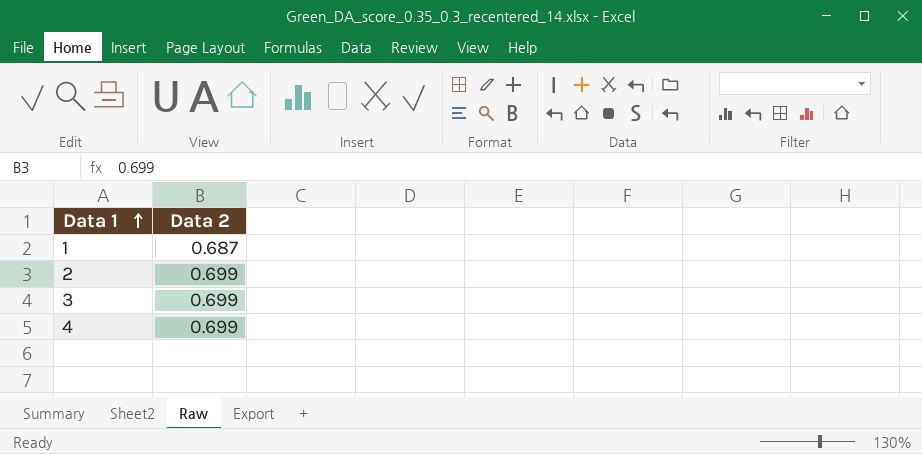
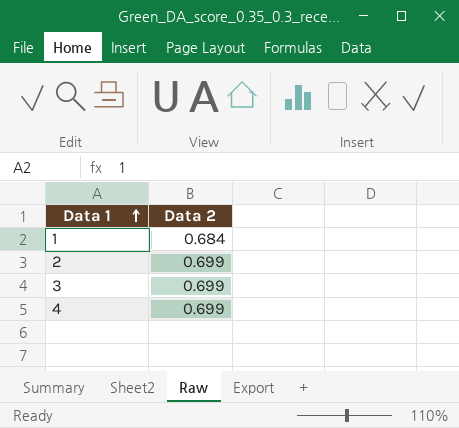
1 | Data 2: 0.687 -> 0.684

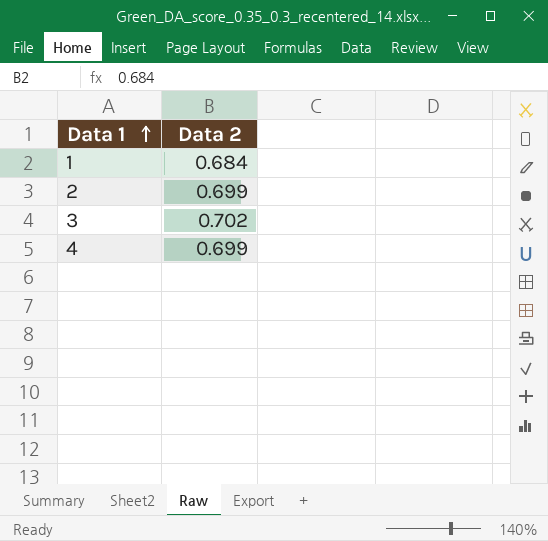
3 | Data 2: 0.699 -> 0.702

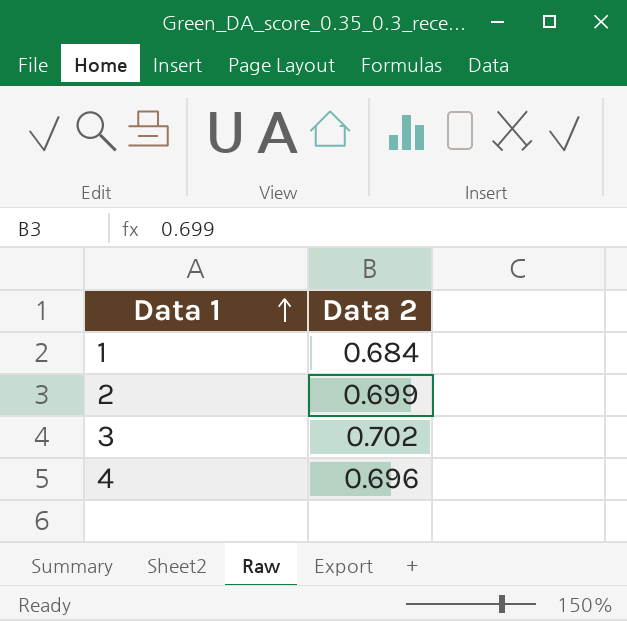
4 | Data 2: 0.699 -> 0.696

